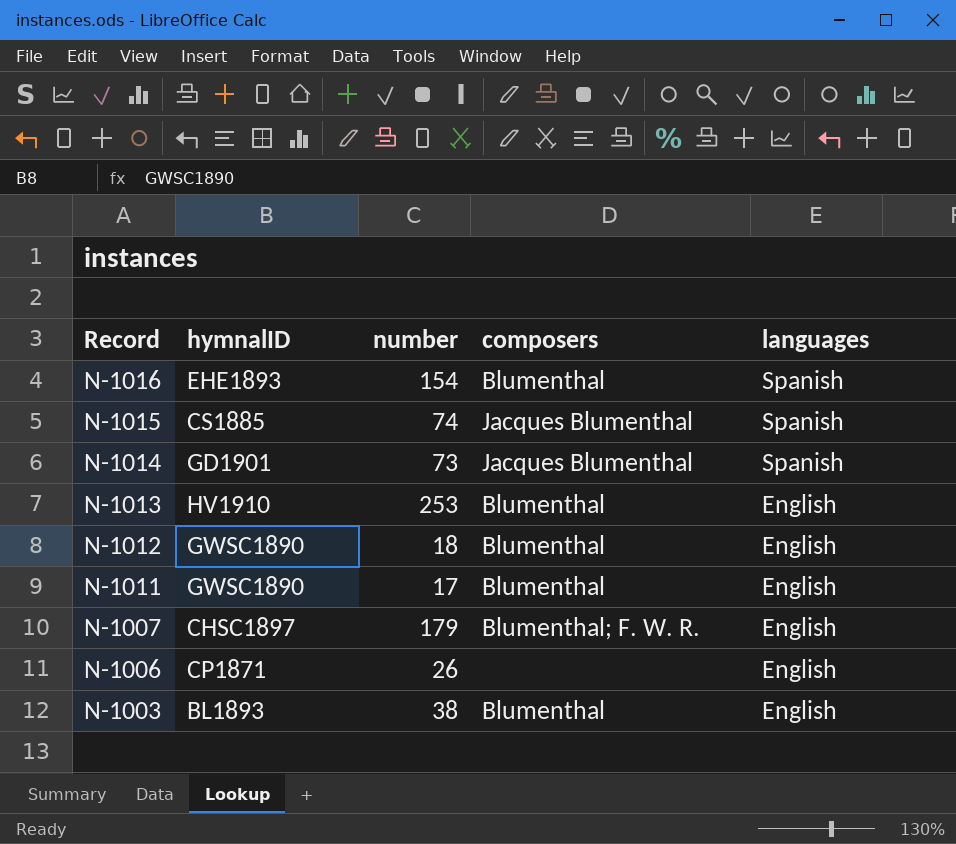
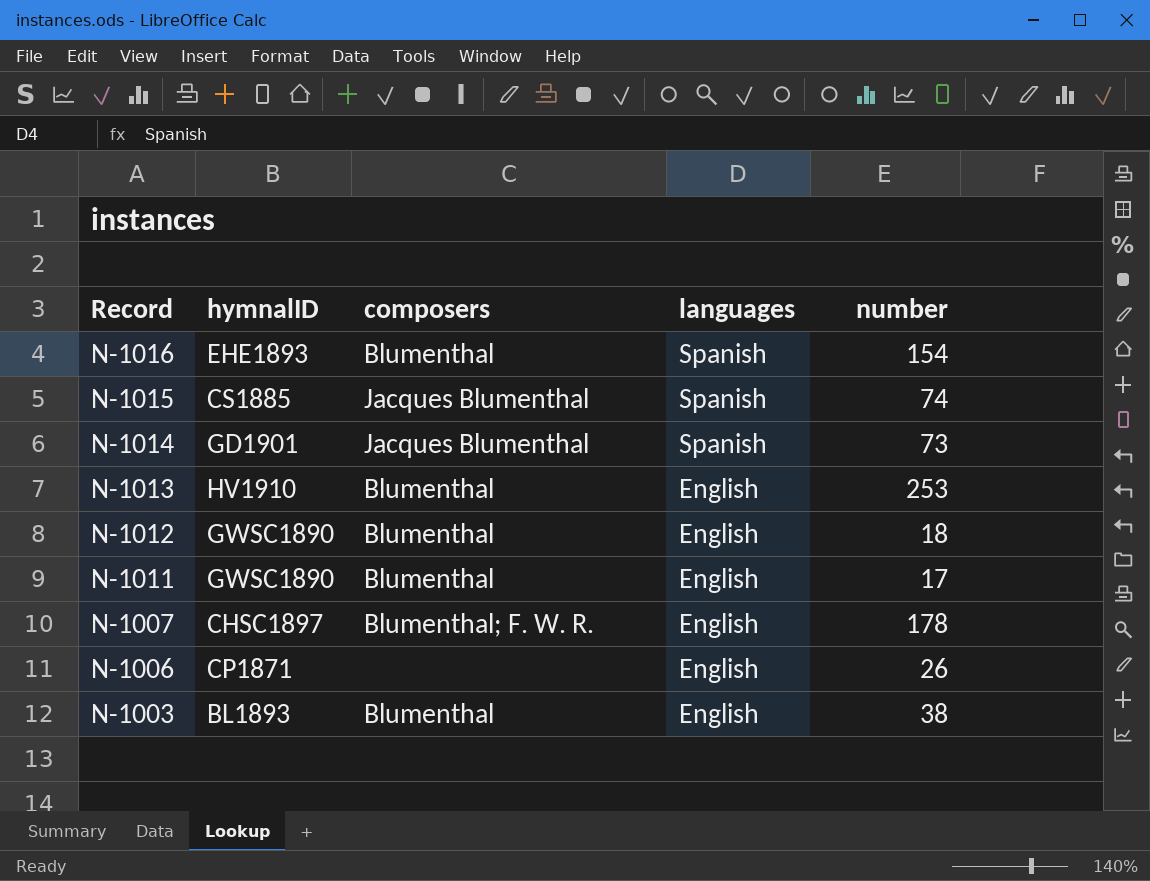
column number | position: 3 -> 5
N-1007 | number: 179 -> 178

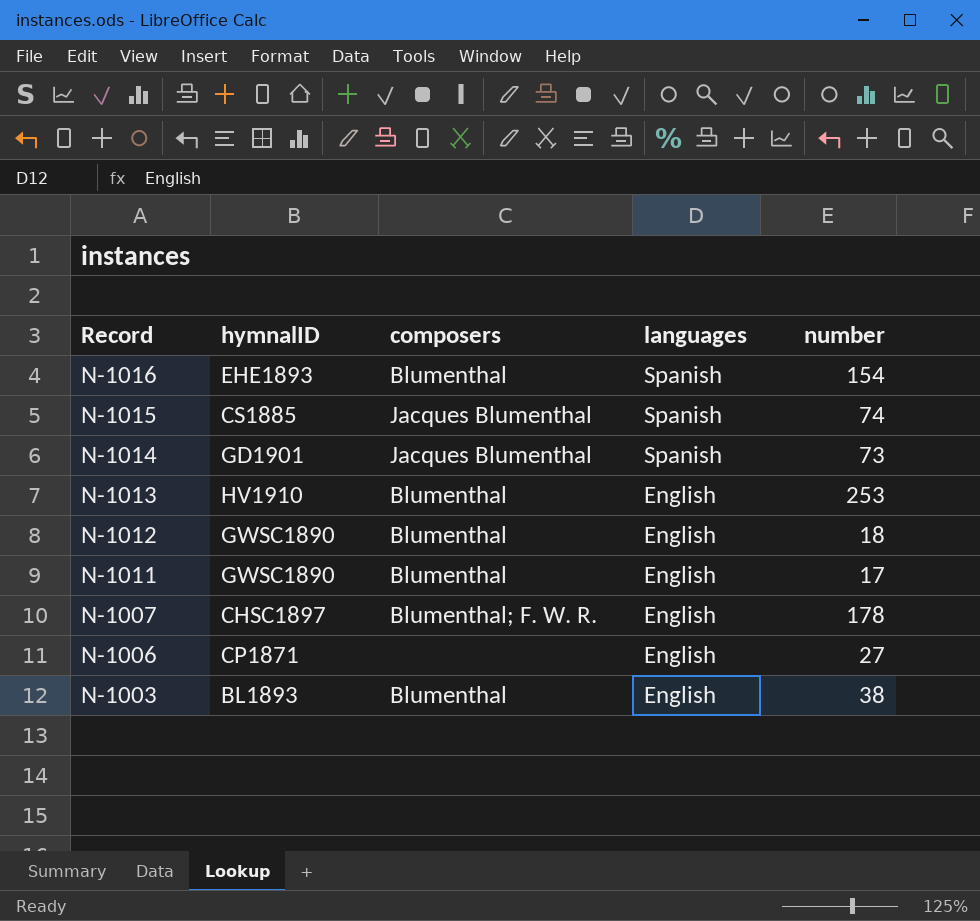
N-1006 | number: 26 -> 27

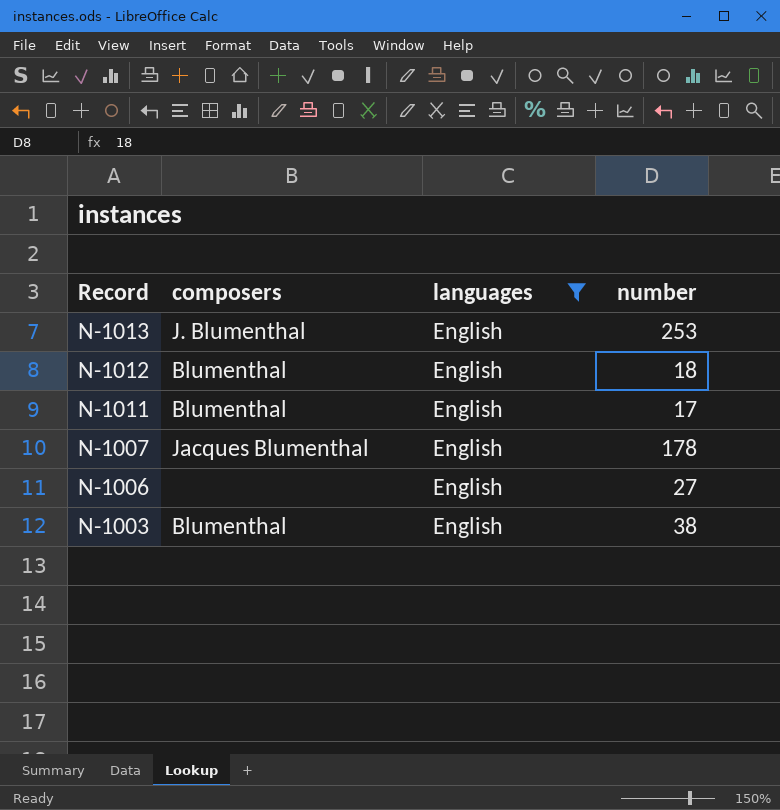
filter: none -> languages = English
column hymnalID | position: 2 -> none
N-1013 | composers: Blumenthal -> J. Blumenthal
N-1007 | composers: Blumenthal; F. W. R. -> Jacques Blumenthal

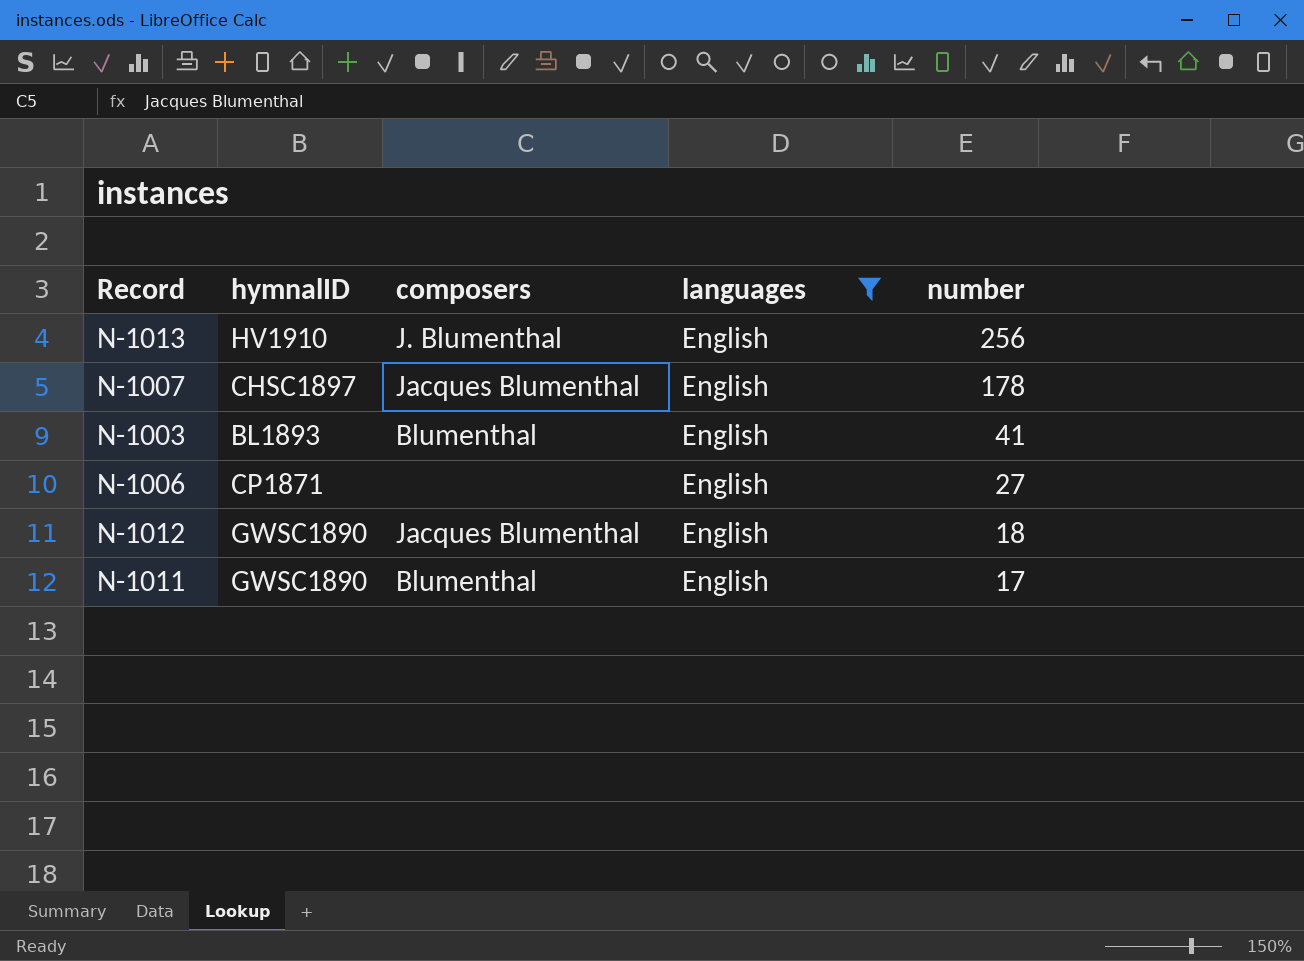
row order: Record descending -> number descending
column hymnalID | position: none -> 2
N-1013 | number: 253 -> 256
N-1003 | number: 38 -> 41
N-1012 | composers: Blumenthal -> Jacques Blumenthal

